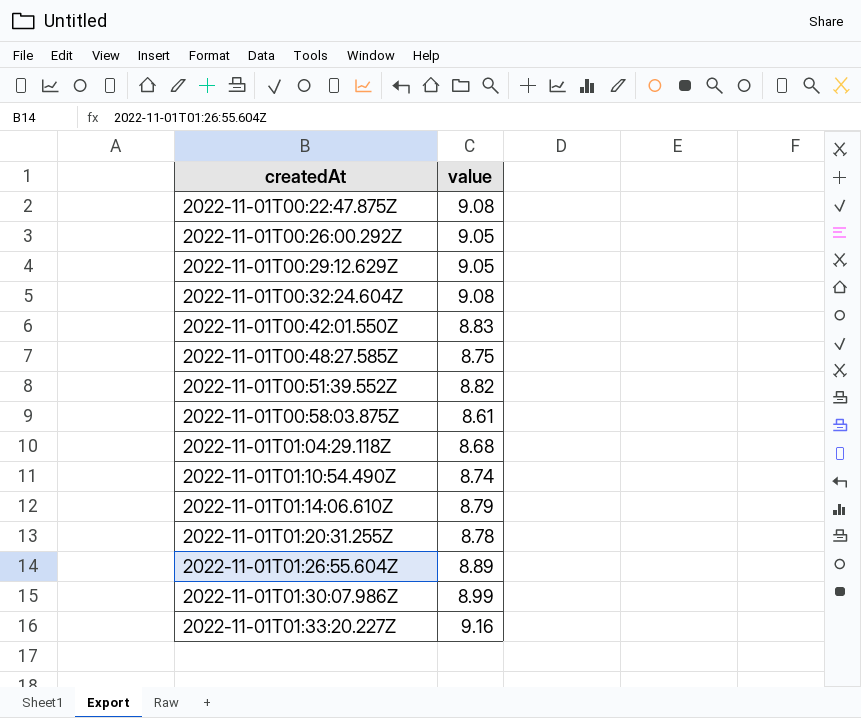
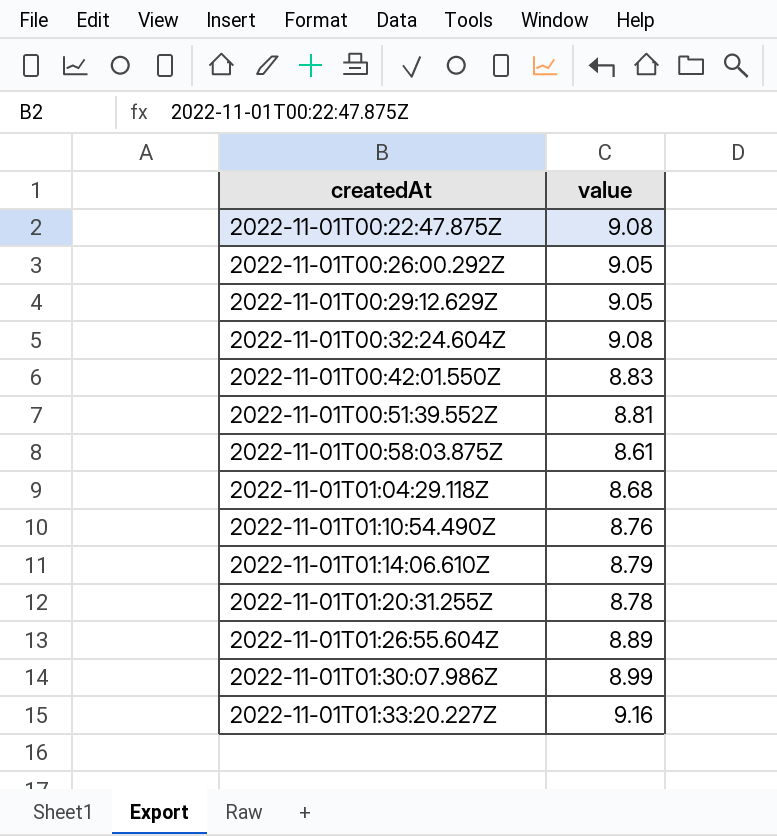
row 2022-11-01T00:48:27.585Z: 8.75 -> none
2022-11-01T00:51:39.552Z | value: 8.82 -> 8.81
2022-11-01T01:10:54.490Z | value: 8.74 -> 8.76

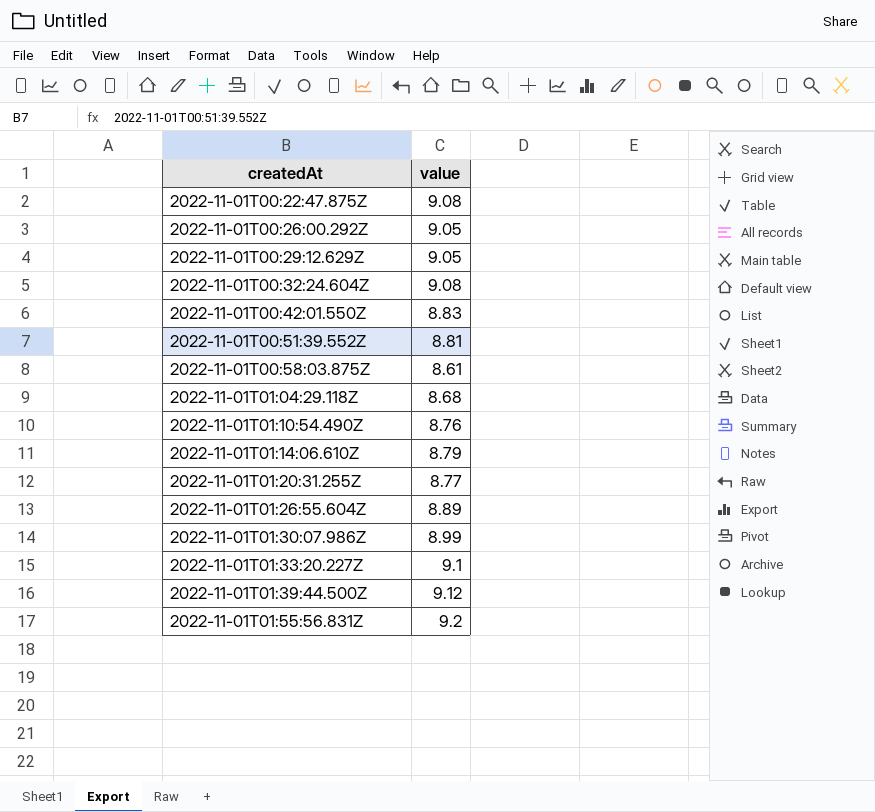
2022-11-01T01:20:31.255Z | value: 8.78 -> 8.77
2022-11-01T01:33:20.227Z | value: 9.16 -> 9.1
row 2022-11-01T01:39:44.500Z: none -> 9.12
row 2022-11-01T01:55:56.831Z: none -> 9.2

